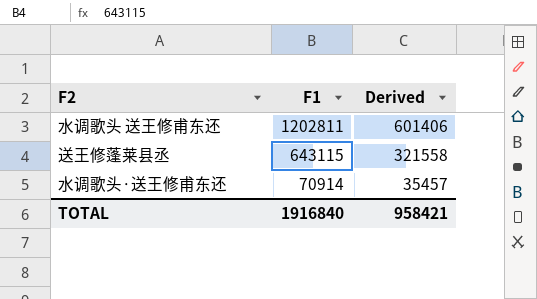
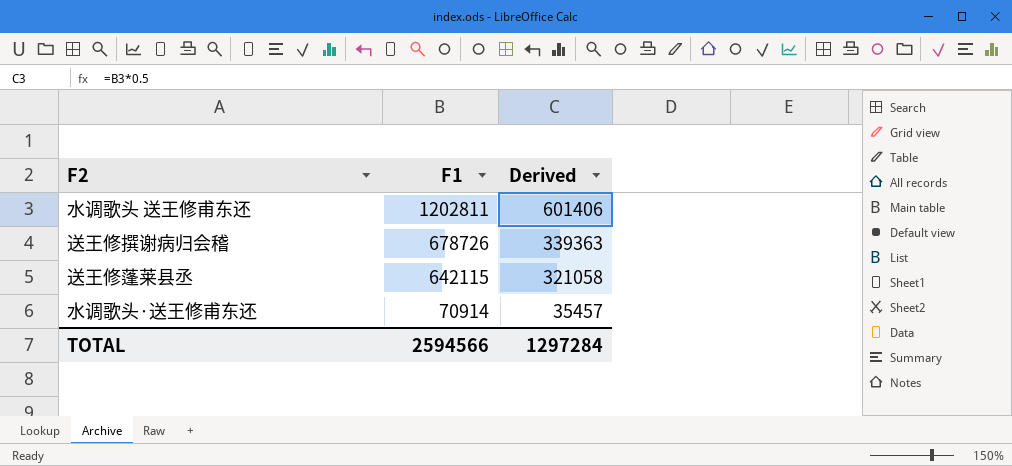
row 送王修撰谢病归会稽: none -> 678726 | 339363
送王修蓬莱县丞 | F1: 643115 -> 642115
送王修蓬莱县丞 | Derived: 321558 -> 321058
TOTAL | F1: 1916840 -> 2594566
TOTAL | Derived: 958421 -> 1297284

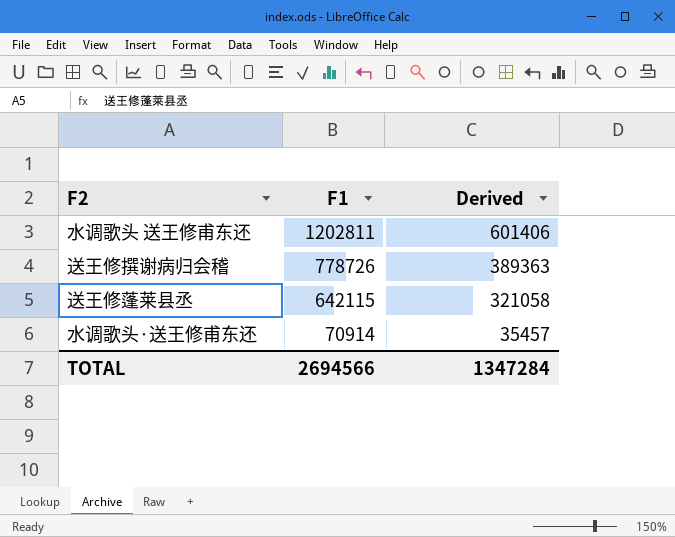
送王修撰谢病归会稽 | F1: 678726 -> 778726
送王修撰谢病归会稽 | Derived: 339363 -> 389363
TOTAL | F1: 2594566 -> 2694566
TOTAL | Derived: 1297284 -> 1347284

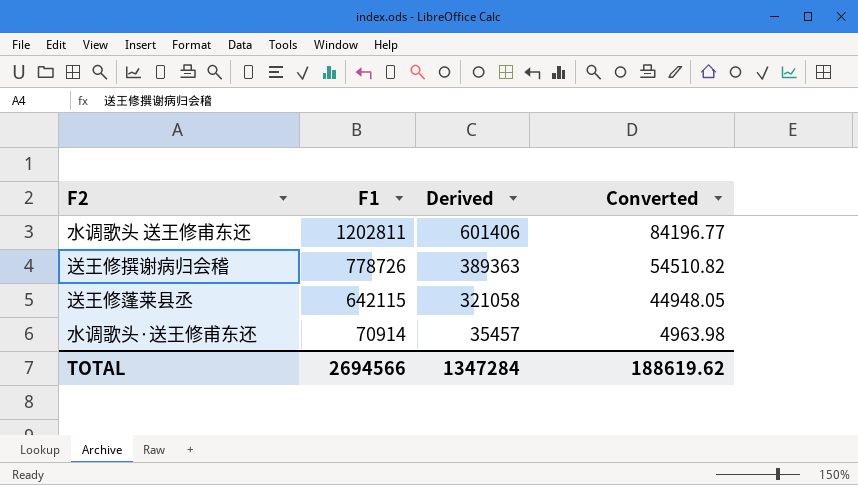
column Converted | formula: none -> [F1] * 0.07

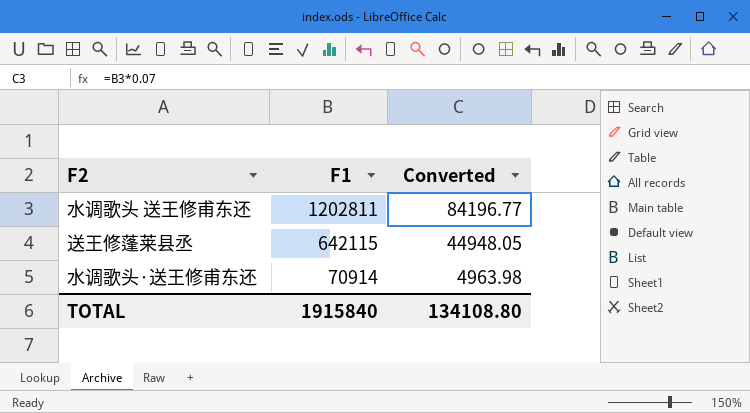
column Derived | formula: [F1] * 0.5 -> none
row 送王修撰谢病归会稽: 778726 | 389363 | 54510.82 -> none
TOTAL | F1: 2694566 -> 1915840
TOTAL | Converted: 188619.62 -> 134108.80

